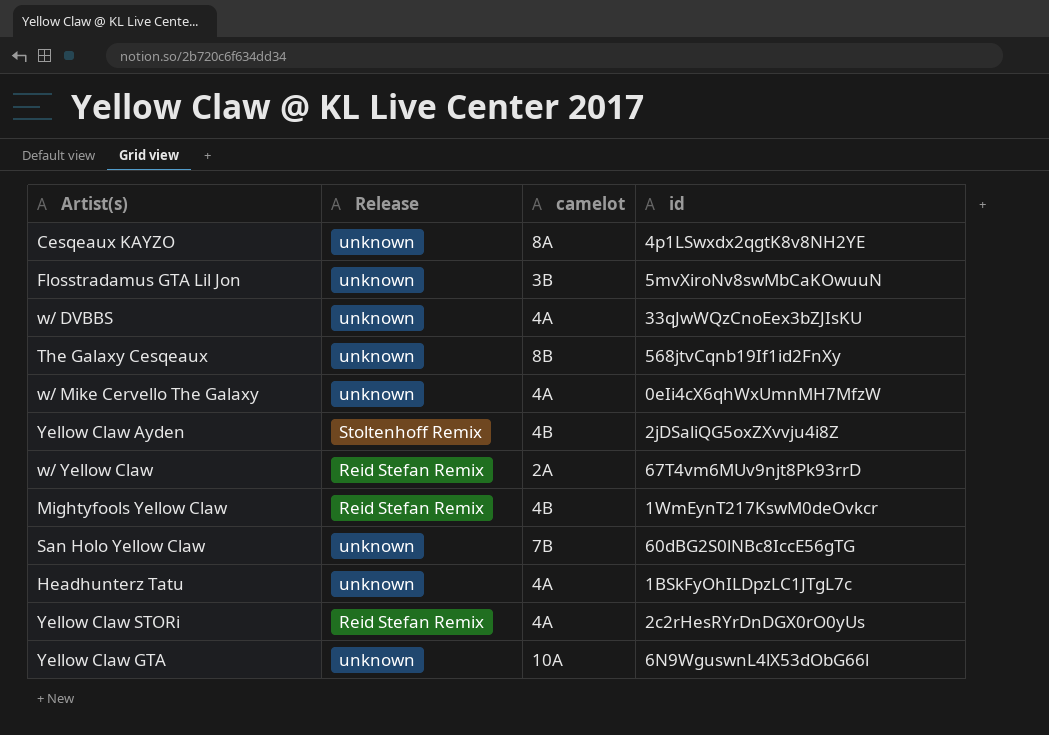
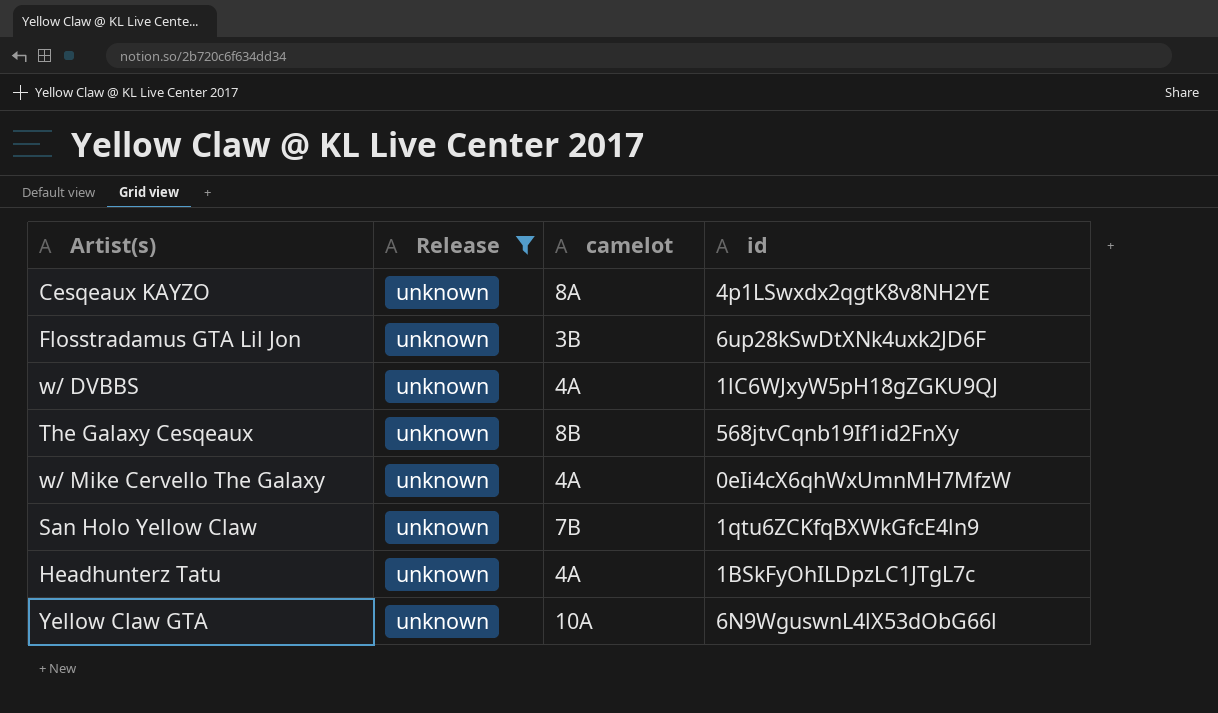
filter: none -> Release = unknown
Flosstradamus GTA Lil Jon | id: 5mvXiroNv8swMbCaKOwuuN -> 6up28kSwDtXNk4uxk2JD6F
w/ DVBBS | id: 33qJwWQzCnoEex3bZJIsKU -> 1lC6WJxyW5pH18gZGKU9QJ
San Holo Yellow Claw | id: 60dBG2S0lNBc8IccE56gTG -> 1qtu6ZCKfqBXWkGfcE4ln9

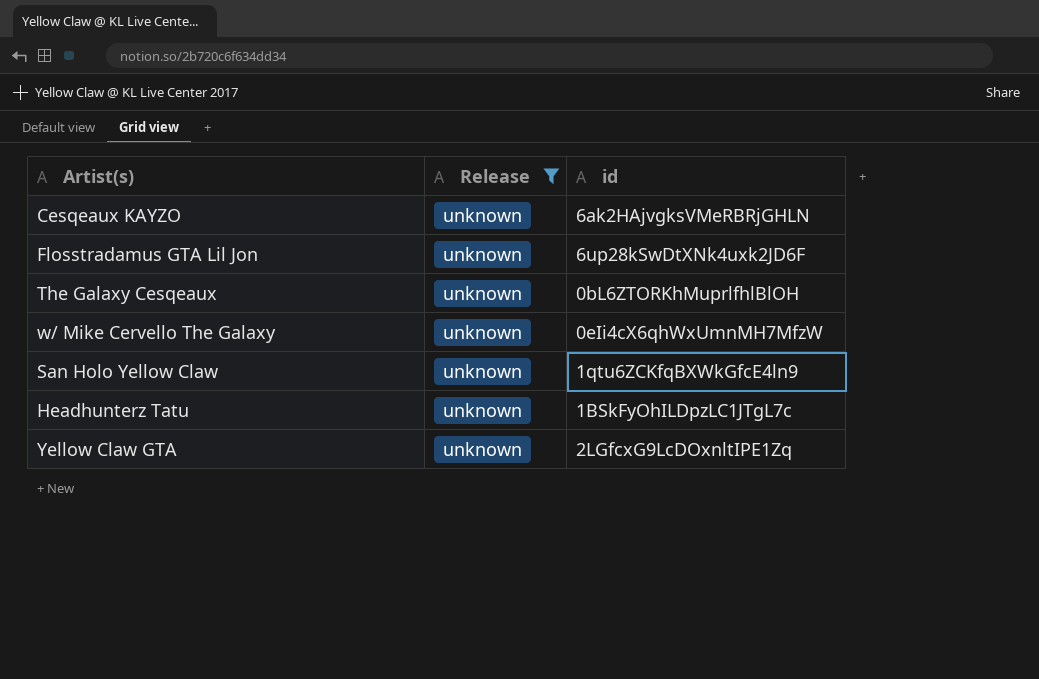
column camelot | position: 3 -> none
row w/ DVBBS: unknown | 4A | 1lC6WJxyW5pH18gZGKU9QJ -> none
Cesqeaux KAYZO | id: 4p1LSwxdx2qgtK8v8NH2YE -> 6ak2HAjvgksVMeRBRjGHLN
The Galaxy Cesqeaux | id: 568jtvCqnb19If1id2FnXy -> 0bL6ZTORKhMuprlfhlBlOH
Yellow Claw GTA | id: 6N9WguswnL4lX53dObG66l -> 2LGfcxG9LcDOxnltIPE1Zq

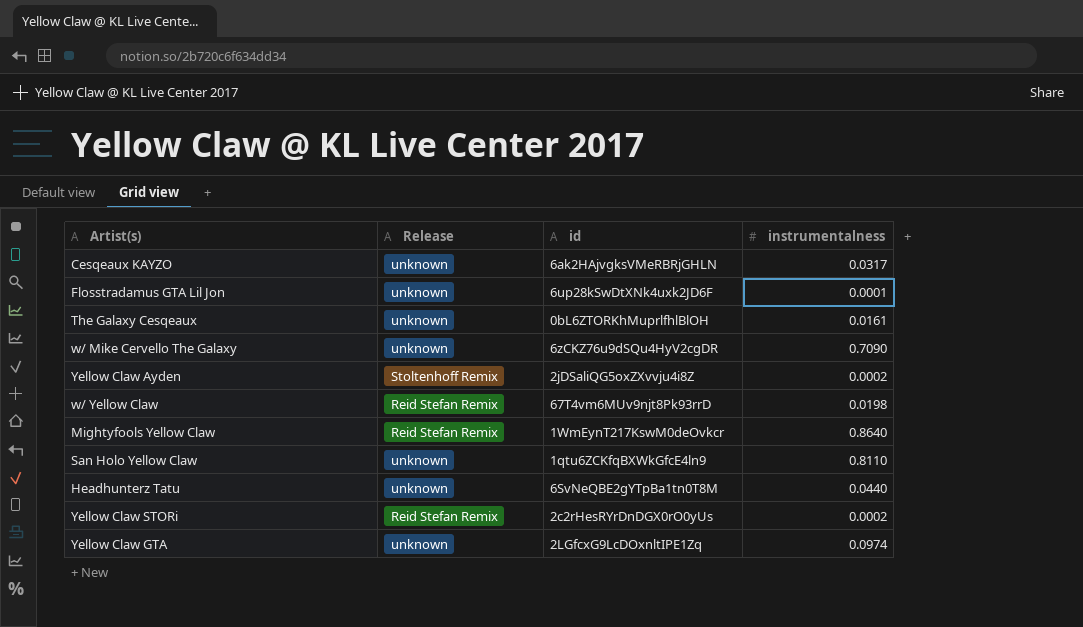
filter: Release = unknown -> none
column instrumentalness | position: none -> 4
w/ Mike Cervello The Galaxy | id: 0eIi4cX6qhWxUmnMH7MfzW -> 6zCKZ76u9dSQu4HyV2cgDR
Headhunterz Tatu | id: 1BSkFyOhILDpzLC1JTgL7c -> 6SvNeQBE2gYTpBa1tn0T8M

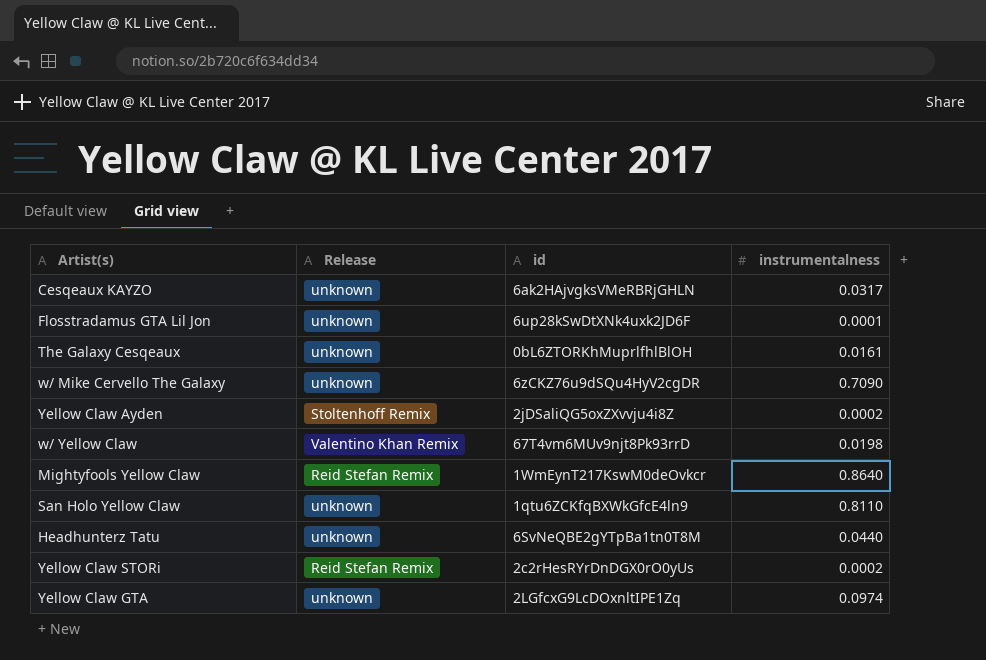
w/ Yellow Claw | Release: Reid Stefan Remix -> Valentino Khan Remix

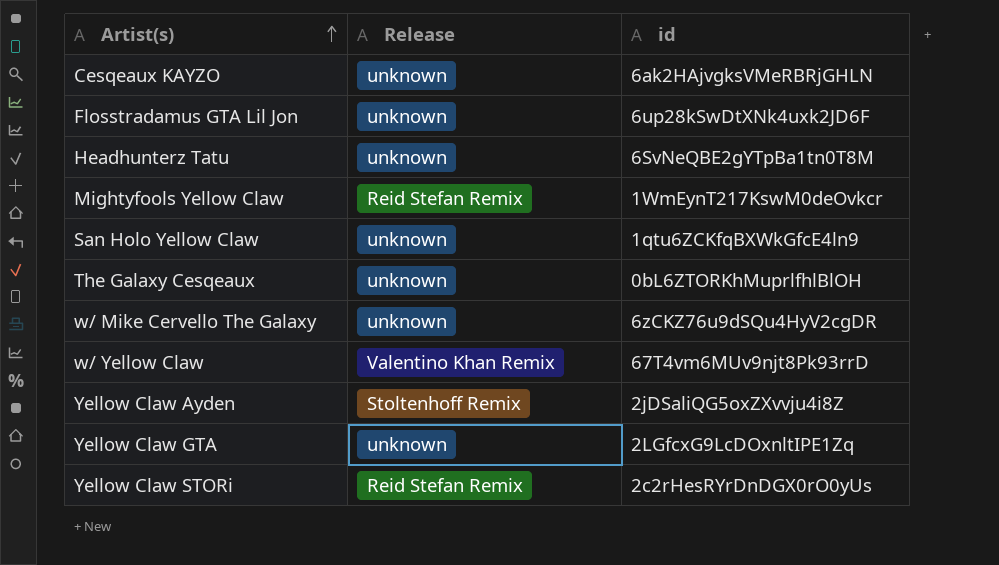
row order: none -> Artist(s) ascending
column instrumentalness | position: 4 -> none

